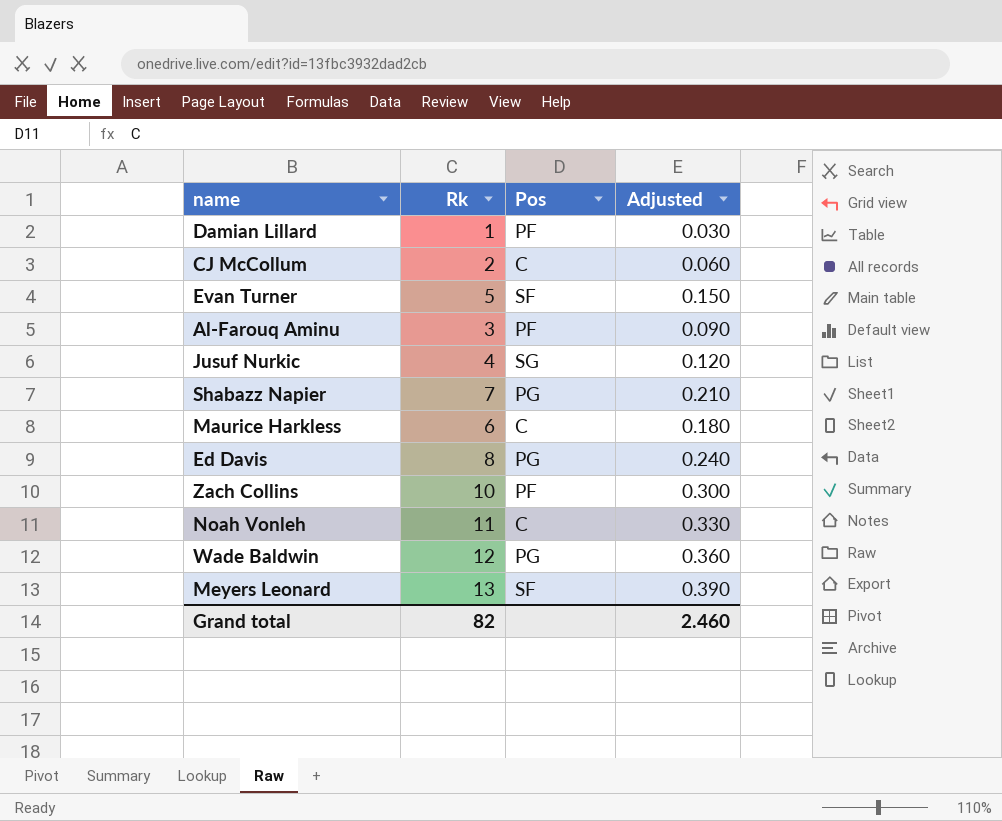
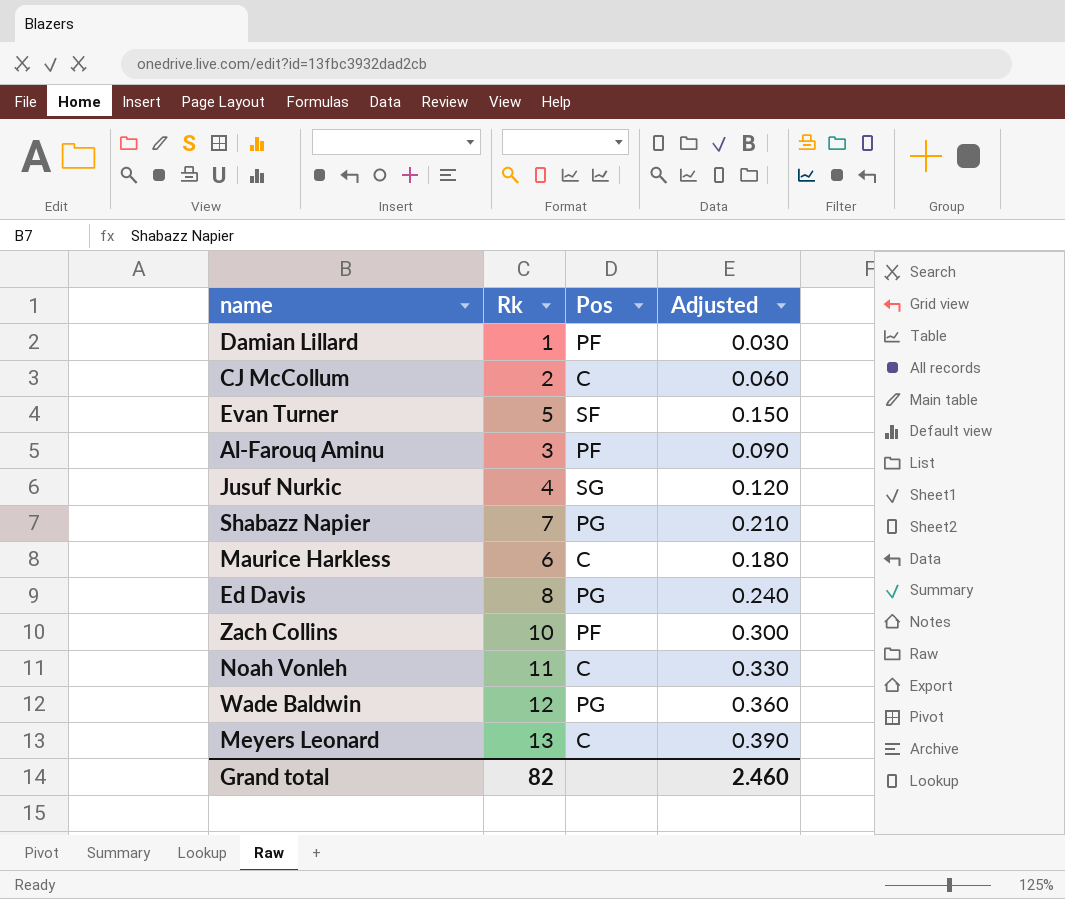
Meyers Leonard | Pos: SF -> C

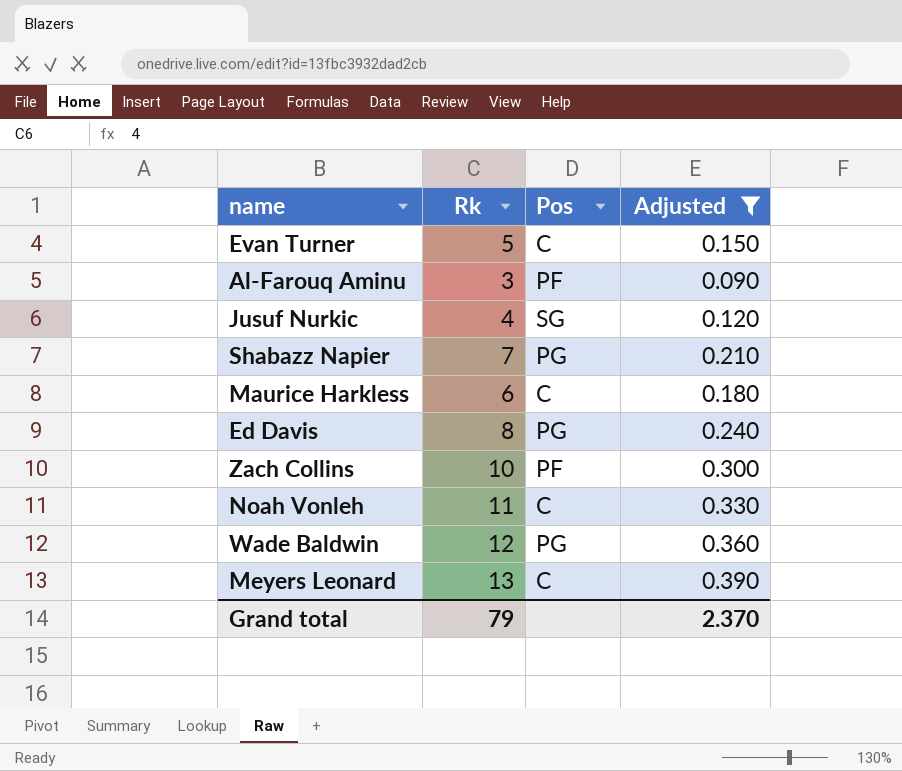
filter: none -> Adjusted >= 0.090
Evan Turner | Pos: SF -> C
Grand total | Rk: 82 -> 79
Grand total | Adjusted: 2.460 -> 2.370

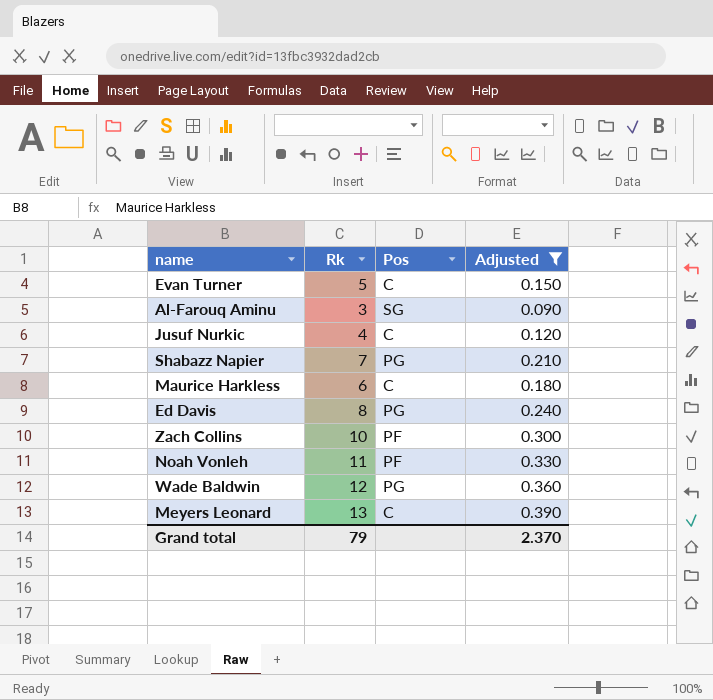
Al-Farouq Aminu | Pos: PF -> SG
Jusuf Nurkic | Pos: SG -> C
Noah Vonleh | Pos: C -> PF

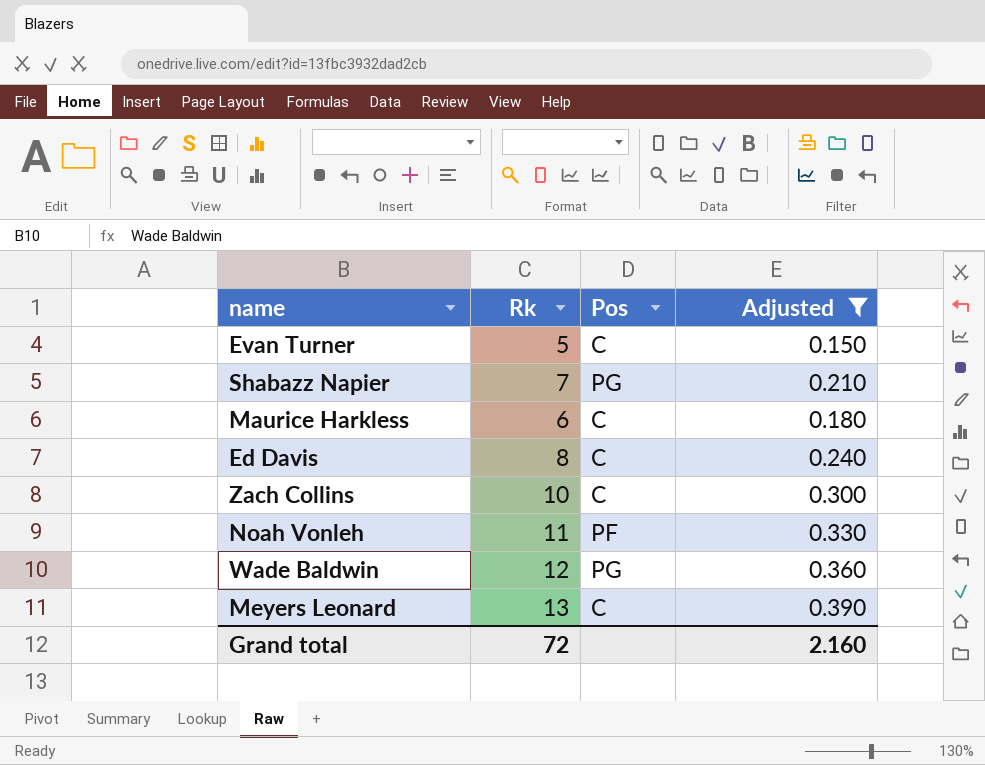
row Al-Farouq Aminu: 3 | SG | 0.090 -> none
row Jusuf Nurkic: 4 | C | 0.120 -> none
Ed Davis | Pos: PG -> C
Zach Collins | Pos: PF -> C
Grand total | Rk: 79 -> 72
Grand total | Adjusted: 2.370 -> 2.160

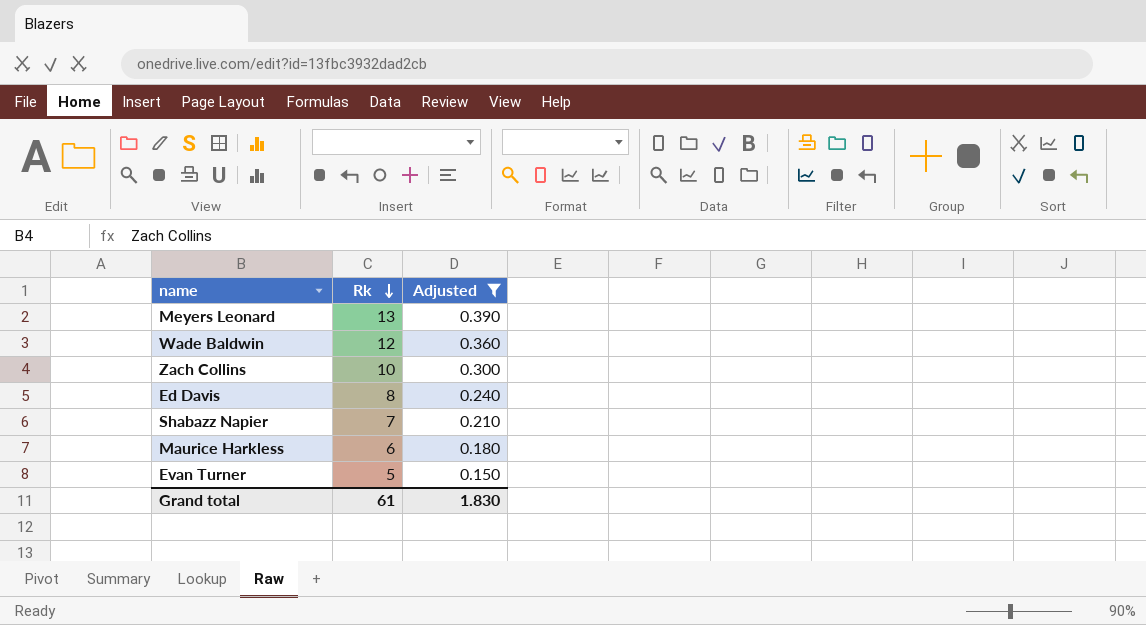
row order: none -> Rk descending
column Pos | position: 3 -> none
row Noah Vonleh: 11 | PF | 0.330 -> none
Grand total | Rk: 72 -> 61
Grand total | Adjusted: 2.160 -> 1.830

